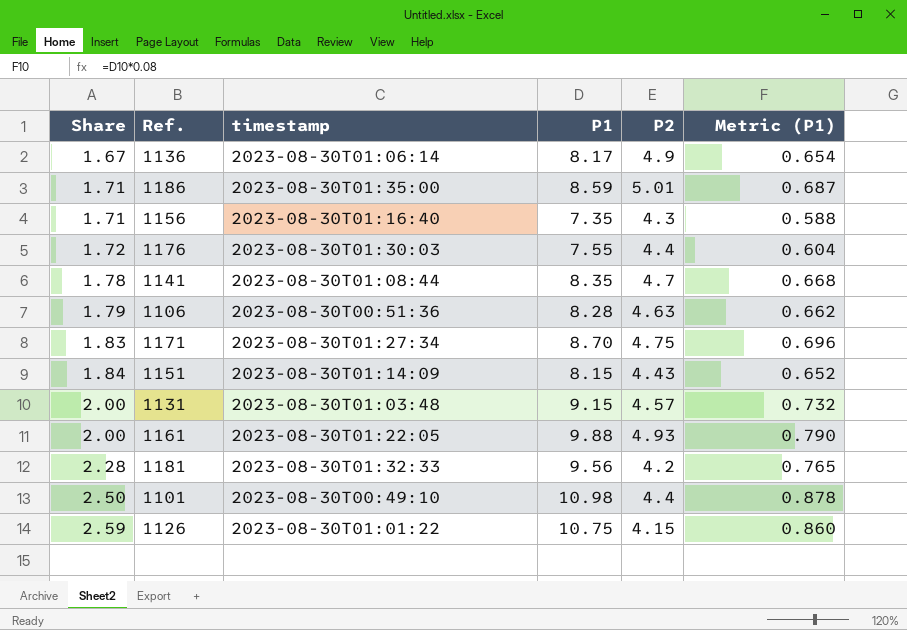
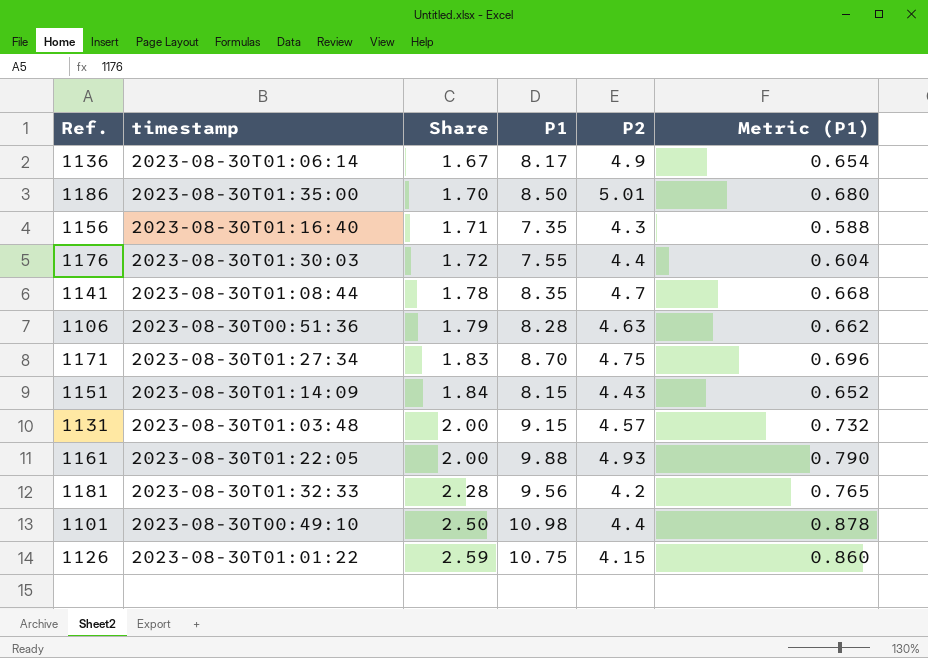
column Share | position: 1 -> 3
1186 | Share: 1.71 -> 1.70
1186 | P1: 8.59 -> 8.50
1186 | Metric (P1): 0.687 -> 0.680

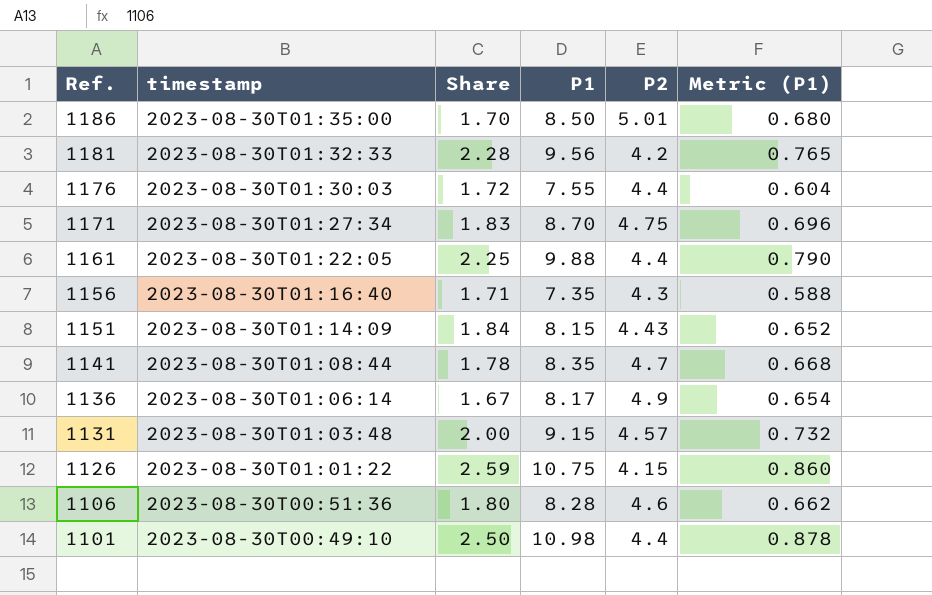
row order: Share ascending -> Ref. descending
1161 | Share: 2.00 -> 2.25
1161 | P2: 4.93 -> 4.4
1106 | Share: 1.79 -> 1.80
1106 | P2: 4.63 -> 4.6

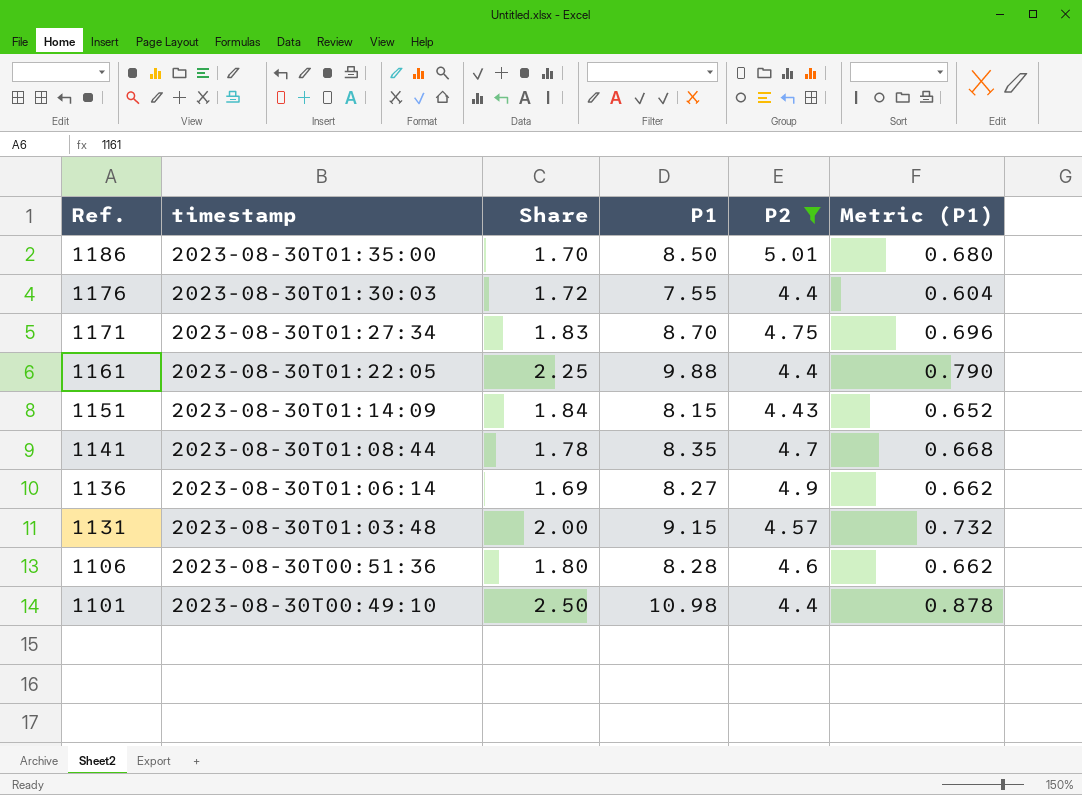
filter: none -> P2 >= 4.4
1136 | Share: 1.67 -> 1.69
1136 | P1: 8.17 -> 8.27
1136 | Metric (P1): 0.654 -> 0.662

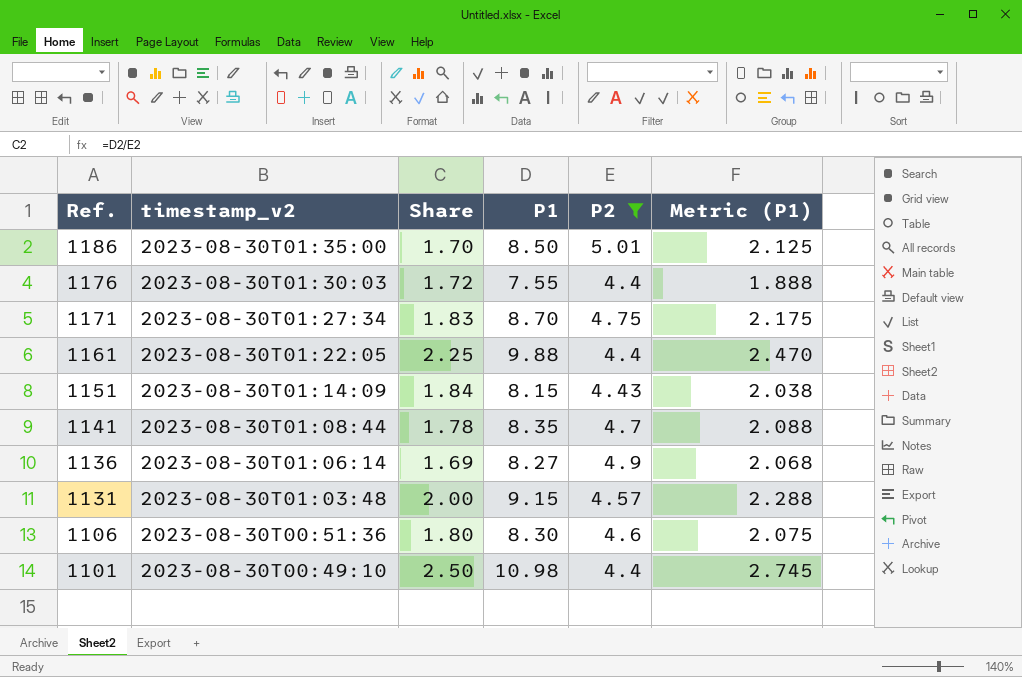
column name: timestamp -> timestamp_v2
column Metric (P1) | formula: [P1] * 0.08 -> [P1] * 0.25
1106 | P1: 8.28 -> 8.30

